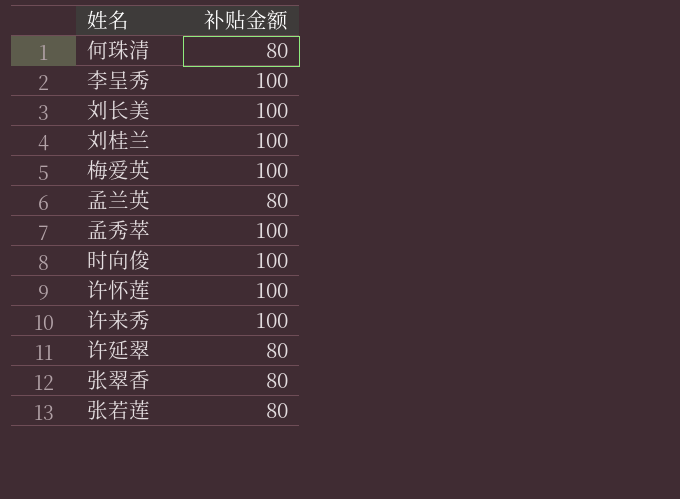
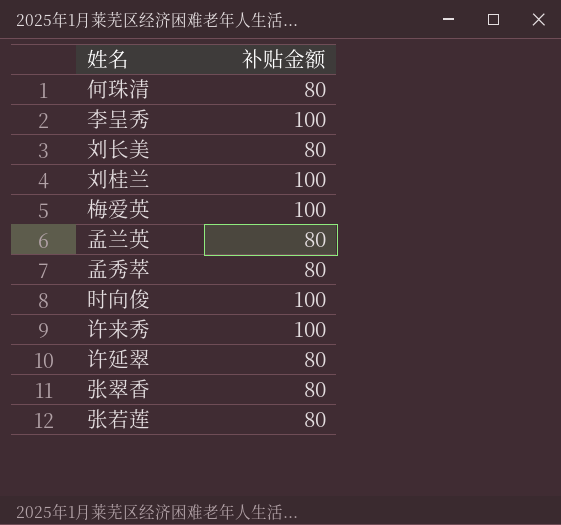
row 许怀莲: 100 -> none
刘长美 | 补贴金额: 100 -> 80
孟秀萃 | 补贴金额: 100 -> 80

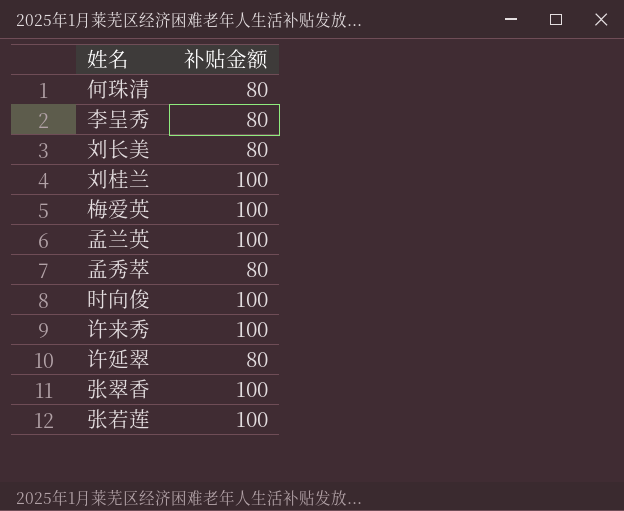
李呈秀 | 补贴金额: 100 -> 80
孟兰英 | 补贴金额: 80 -> 100
张翠香 | 补贴金额: 80 -> 100
张若莲 | 补贴金额: 80 -> 100

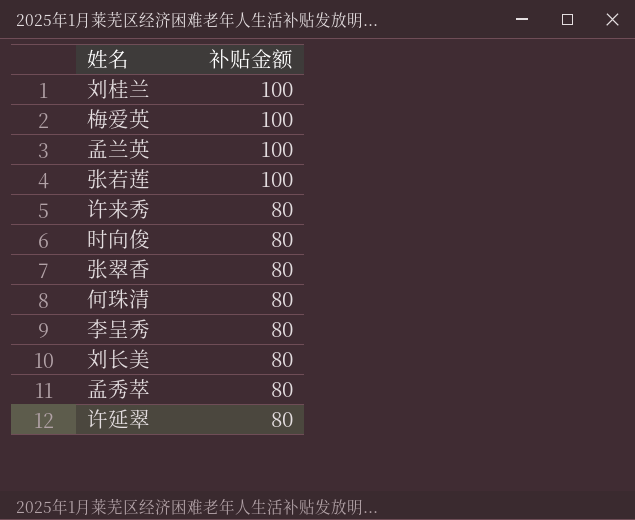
row order: none -> 补贴金额 descending
许来秀 | 补贴金额: 100 -> 80
时向俊 | 补贴金额: 100 -> 80
张翠香 | 补贴金额: 100 -> 80

